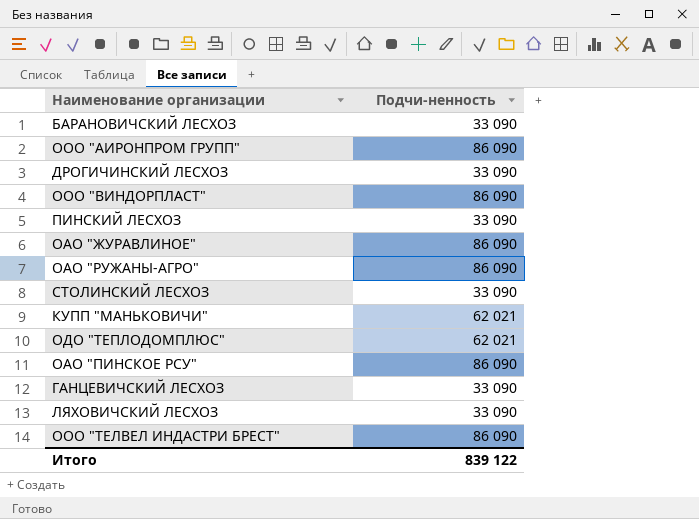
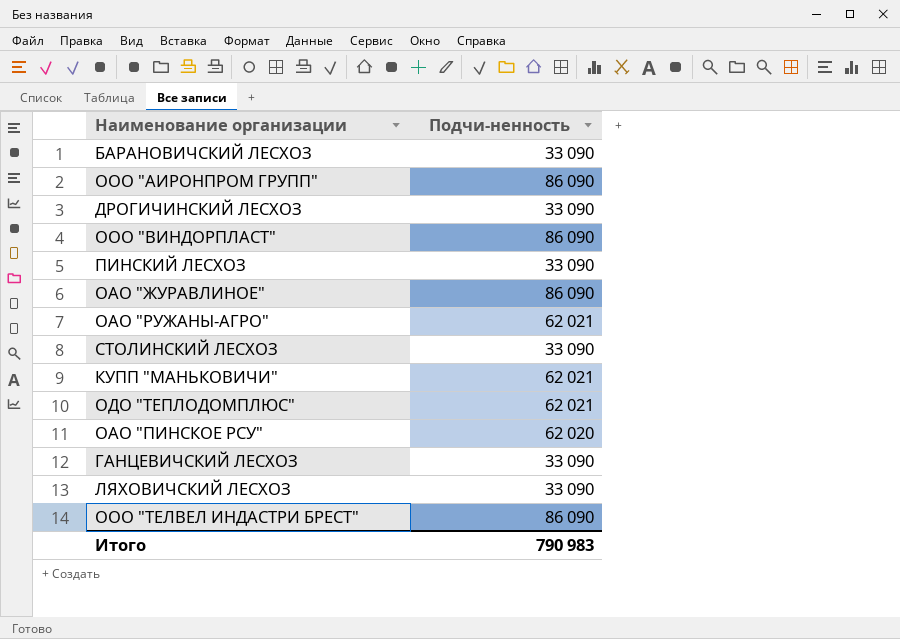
ОАО "РУЖАНЫ-АГРО" | Подчи-ненность: 86 090 -> 62 021
ОАО "ПИНСКОЕ РСУ" | Подчи-ненность: 86 090 -> 62 020
Итого | Подчи-ненность: 839 122 -> 790 983

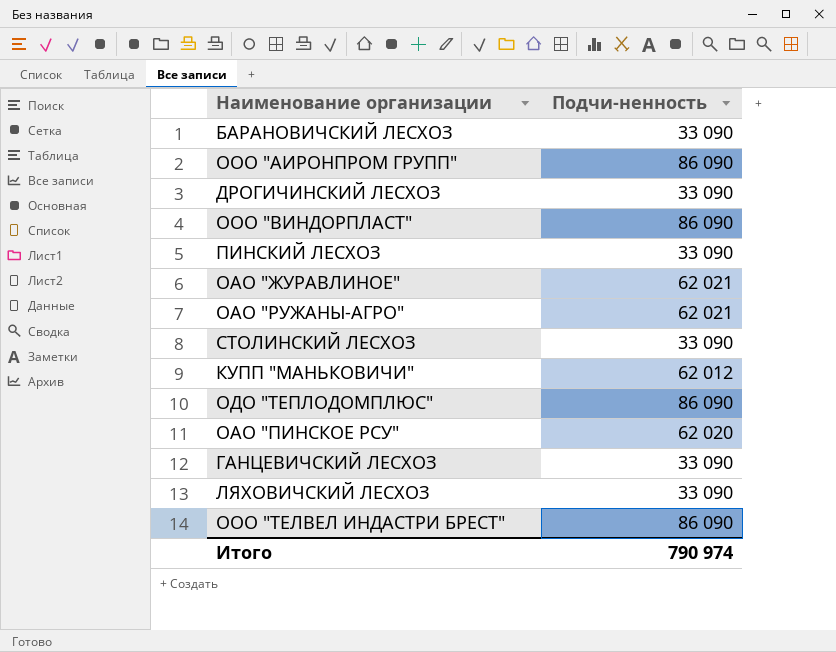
ОАО "ЖУРАВЛИНОЕ" | Подчи-ненность: 86 090 -> 62 021
КУПП "МАНЬКОВИЧИ" | Подчи-ненность: 62 021 -> 62 012
ОДО "ТЕПЛОДОМПЛЮС" | Подчи-ненность: 62 021 -> 86 090
Итого | Подчи-ненность: 790 983 -> 790 974

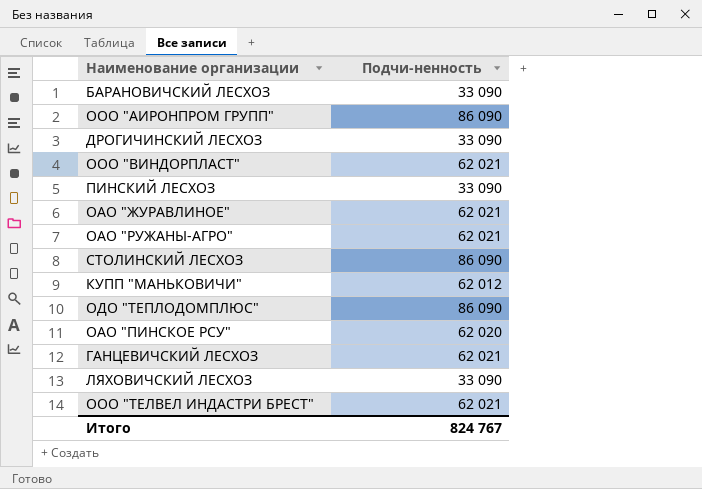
ООО "ВИНДОРПЛАСТ" | Подчи-ненность: 86 090 -> 62 021
СТОЛИНСКИЙ ЛЕСХОЗ | Подчи-ненность: 33 090 -> 86 090
ГАНЦЕВИЧСКИЙ ЛЕСХОЗ | Подчи-ненность: 33 090 -> 62 021
ООО "ТЕЛВЕЛ ИНДАСТРИ БРЕСТ" | Подчи-ненность: 86 090 -> 62 021
Итого | Подчи-ненность: 790 974 -> 824 767

